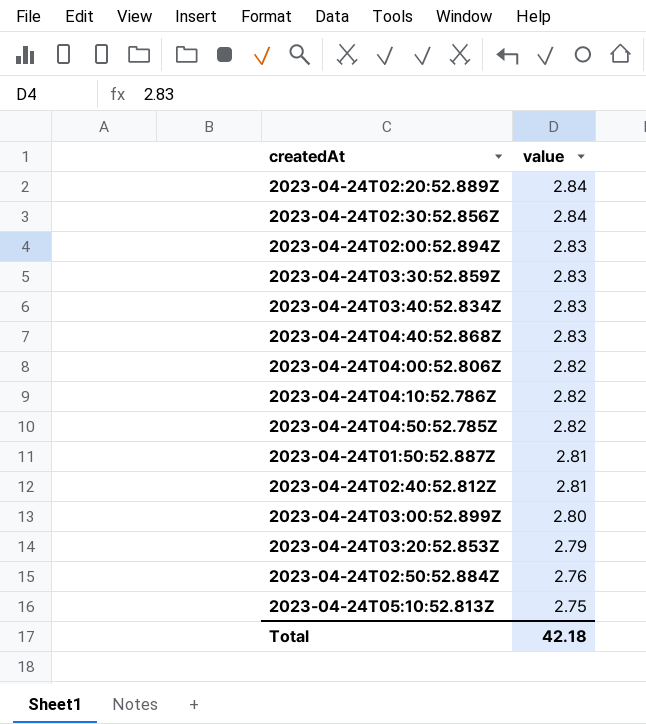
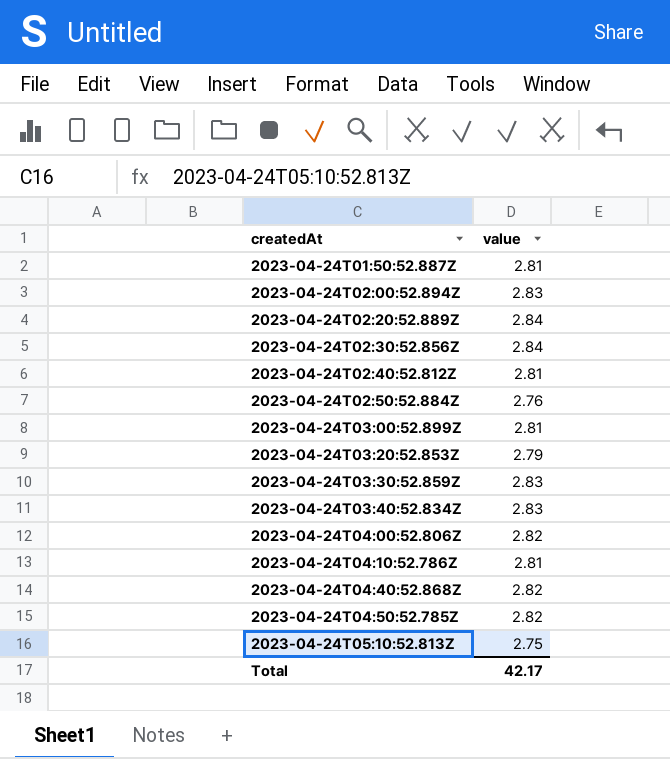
row order: value descending -> createdAt ascending
2023-04-24T03:00:52.899Z | value: 2.80 -> 2.81
2023-04-24T04:10:52.786Z | value: 2.82 -> 2.81
2023-04-24T04:40:52.868Z | value: 2.83 -> 2.82
Total | value: 42.18 -> 42.17

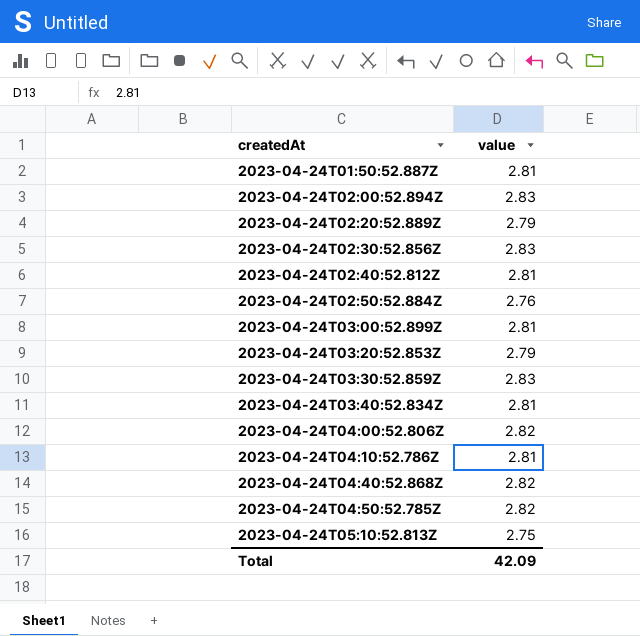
2023-04-24T02:20:52.889Z | value: 2.84 -> 2.79
2023-04-24T02:30:52.856Z | value: 2.84 -> 2.83
2023-04-24T03:40:52.834Z | value: 2.83 -> 2.81
Total | value: 42.17 -> 42.09

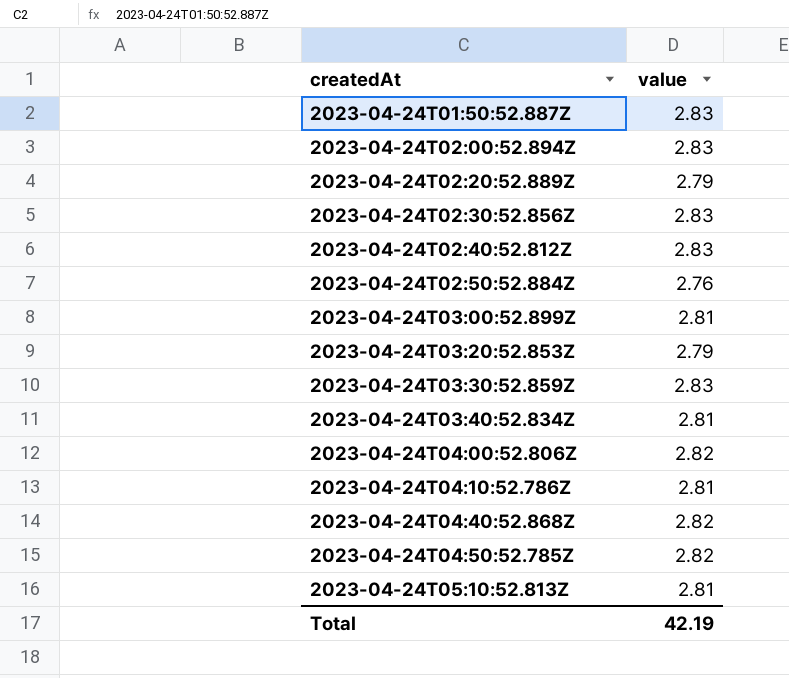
2023-04-24T01:50:52.887Z | value: 2.81 -> 2.83
2023-04-24T02:40:52.812Z | value: 2.81 -> 2.83
2023-04-24T05:10:52.813Z | value: 2.75 -> 2.81
Total | value: 42.09 -> 42.19

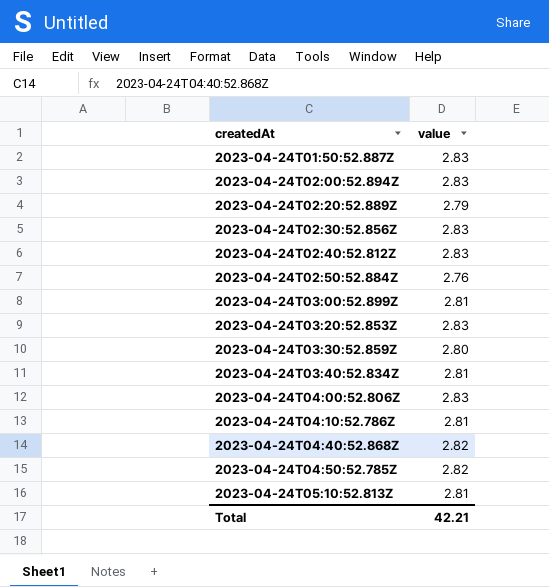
2023-04-24T03:20:52.853Z | value: 2.79 -> 2.83
2023-04-24T03:30:52.859Z | value: 2.83 -> 2.80
2023-04-24T04:00:52.806Z | value: 2.82 -> 2.83
Total | value: 42.19 -> 42.21

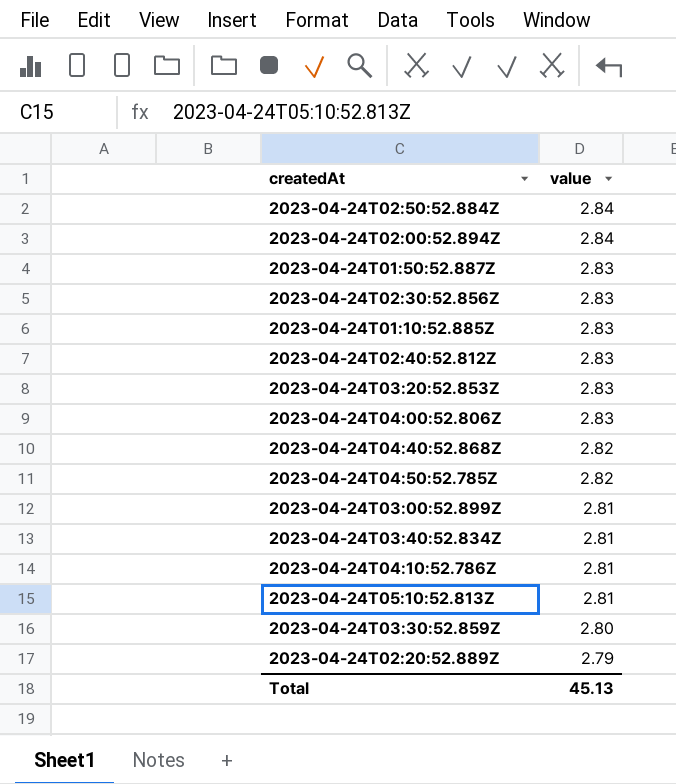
row order: createdAt ascending -> value descending
2023-04-24T02:50:52.884Z | value: 2.76 -> 2.84
2023-04-24T02:00:52.894Z | value: 2.83 -> 2.84
row 2023-04-24T01:10:52.885Z: none -> 2.83
Total | value: 42.21 -> 45.13

